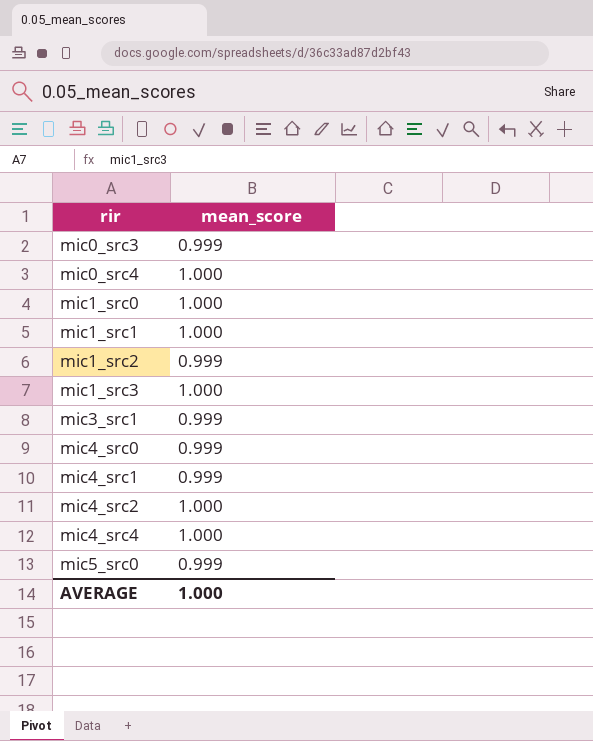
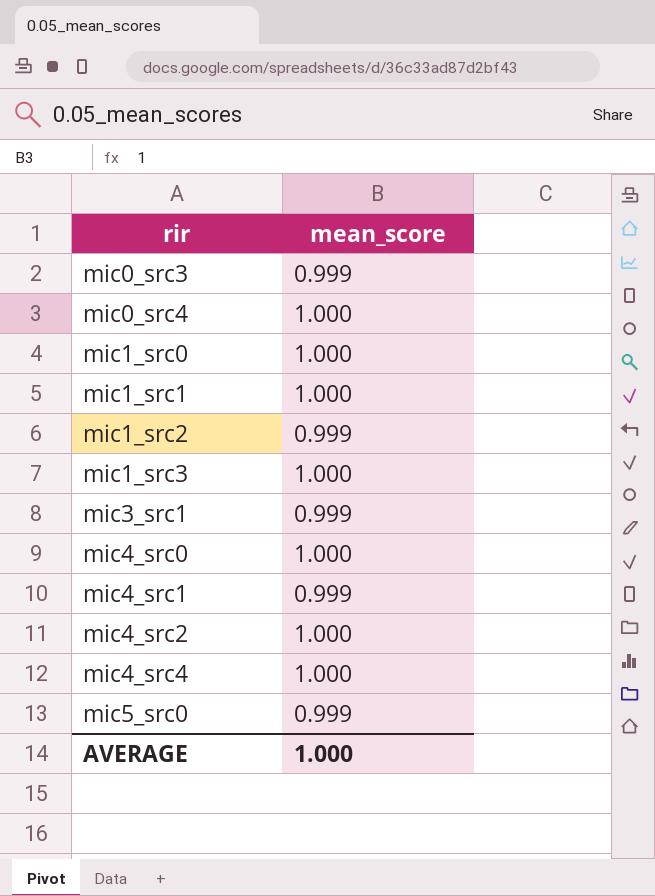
mic4_src0 | mean_score: 0.999 -> 1.000

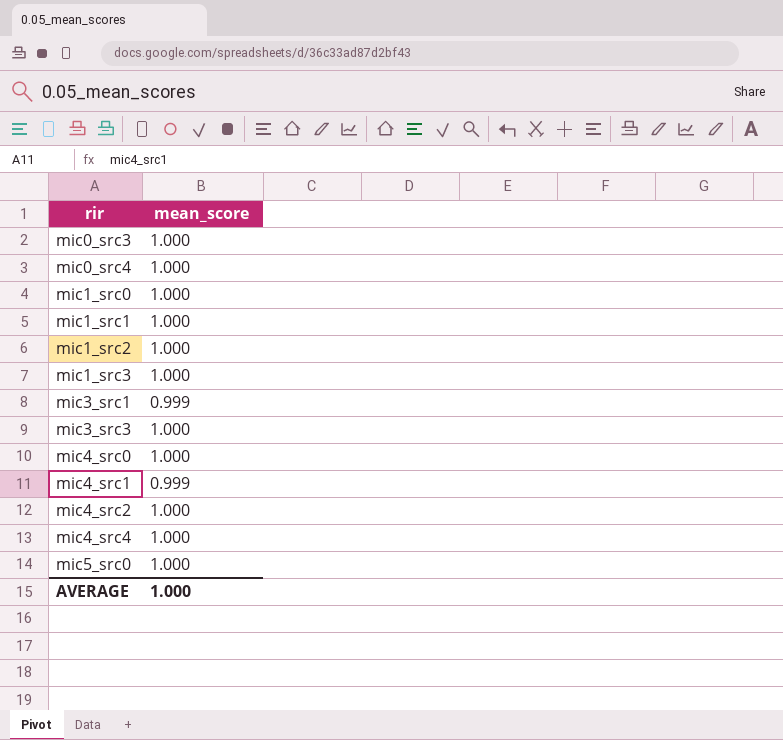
mic0_src3 | mean_score: 0.999 -> 1.000
mic1_src2 | mean_score: 0.999 -> 1.000
row mic3_src3: none -> 1.000
mic5_src0 | mean_score: 0.999 -> 1.000

